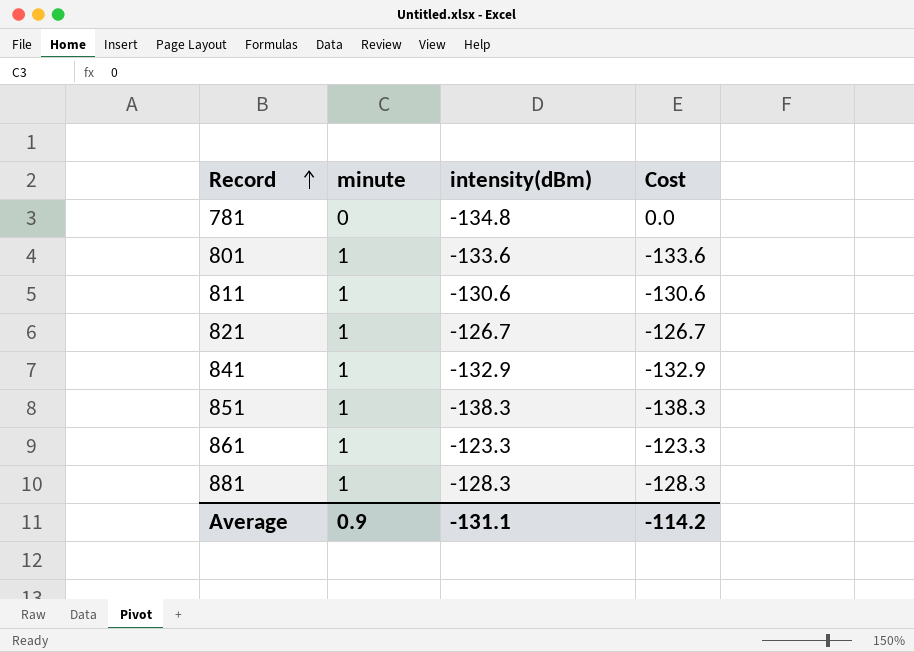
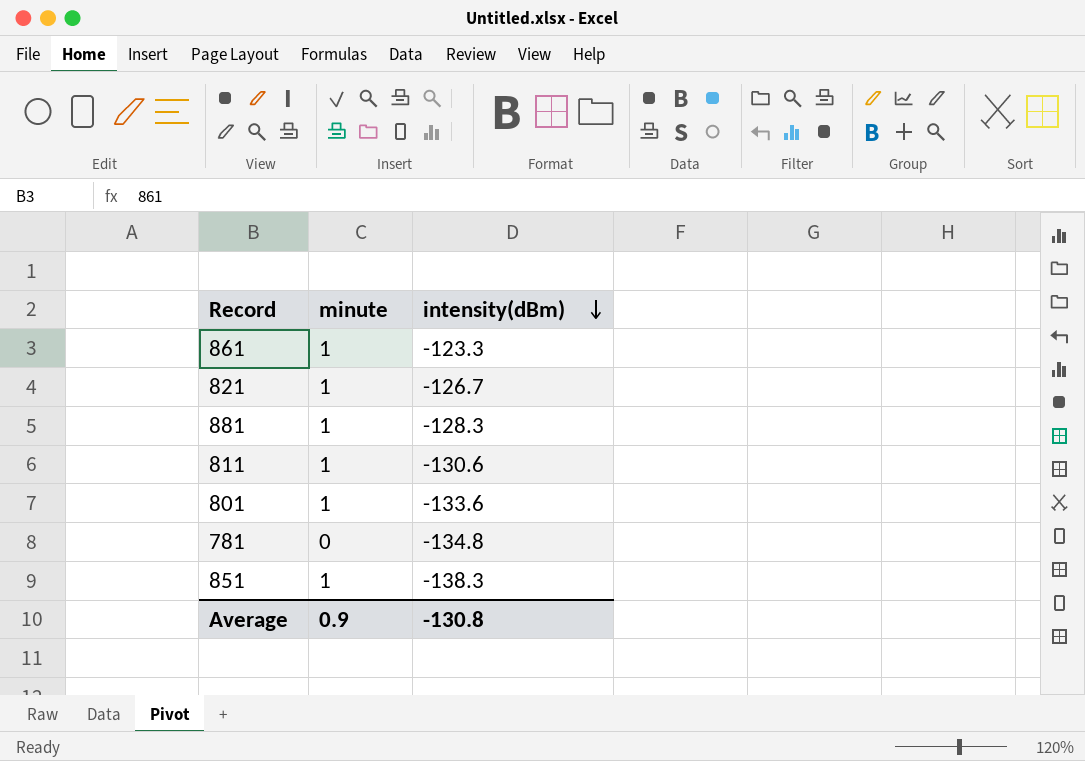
row order: Record ascending -> intensity(dBm) descending
column Cost | formula: [minute] * [intensity(dBm)] -> none
row 841: 1 | -132.9 | -132.9 -> none
Average | intensity(dBm): -131.1 -> -130.8

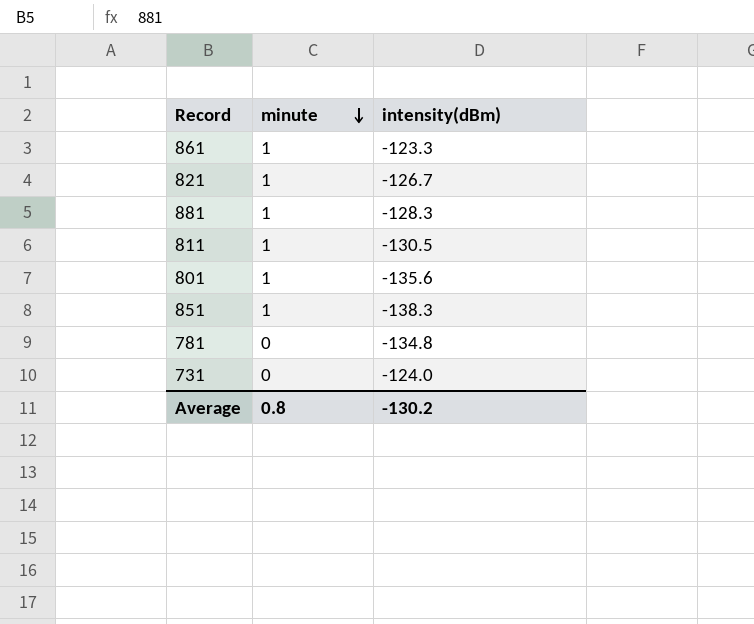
row order: intensity(dBm) descending -> minute descending
811 | intensity(dBm): -130.6 -> -130.5
801 | intensity(dBm): -133.6 -> -135.6
row 731: none -> 0 | -124.0
Average | minute: 0.9 -> 0.8
Average | intensity(dBm): -130.8 -> -130.2

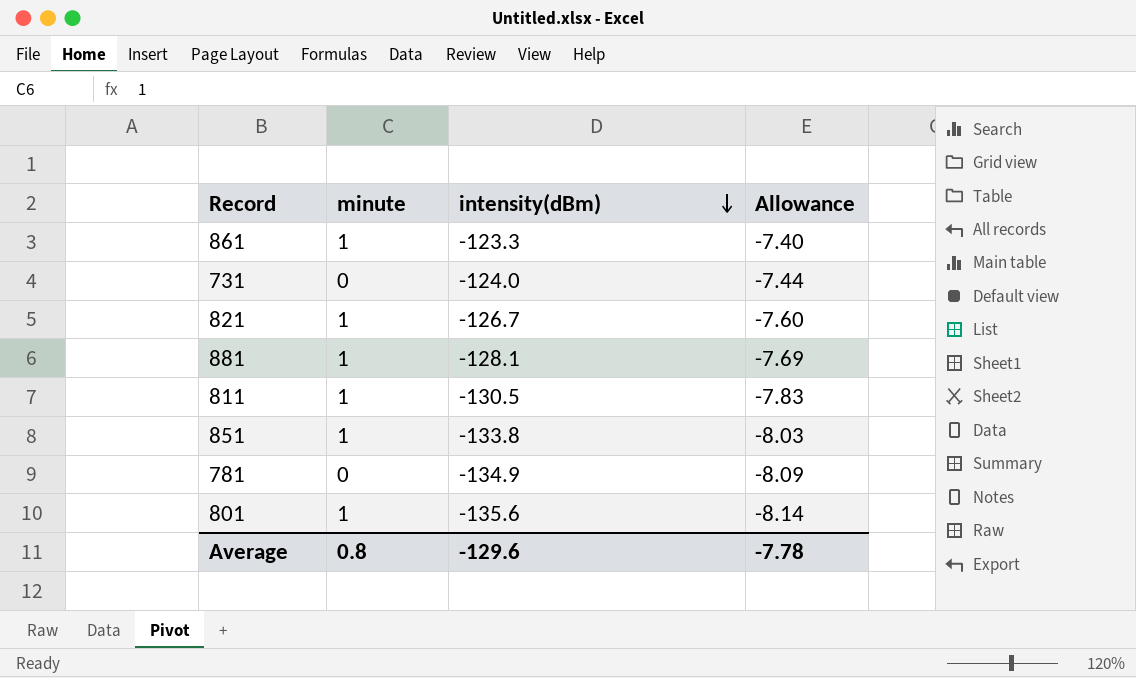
row order: minute descending -> intensity(dBm) descending
column Allowance | formula: none -> [intensity(dBm)] * 0.06
881 | intensity(dBm): -128.3 -> -128.1
851 | intensity(dBm): -138.3 -> -133.8
781 | intensity(dBm): -134.8 -> -134.9
Average | intensity(dBm): -130.2 -> -129.6

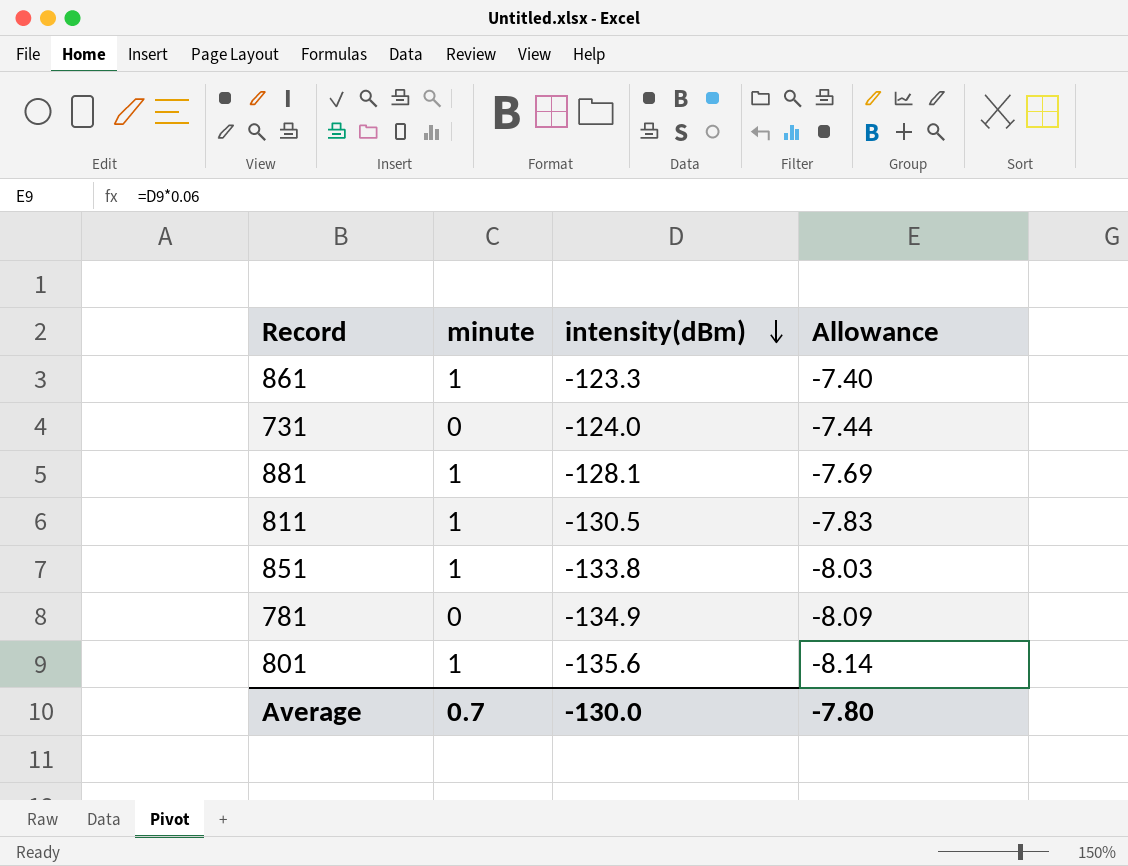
row 821: 1 | -126.7 | -7.60 -> none
Average | minute: 0.8 -> 0.7
Average | intensity(dBm): -129.6 -> -130.0
Average | Allowance: -7.78 -> -7.80

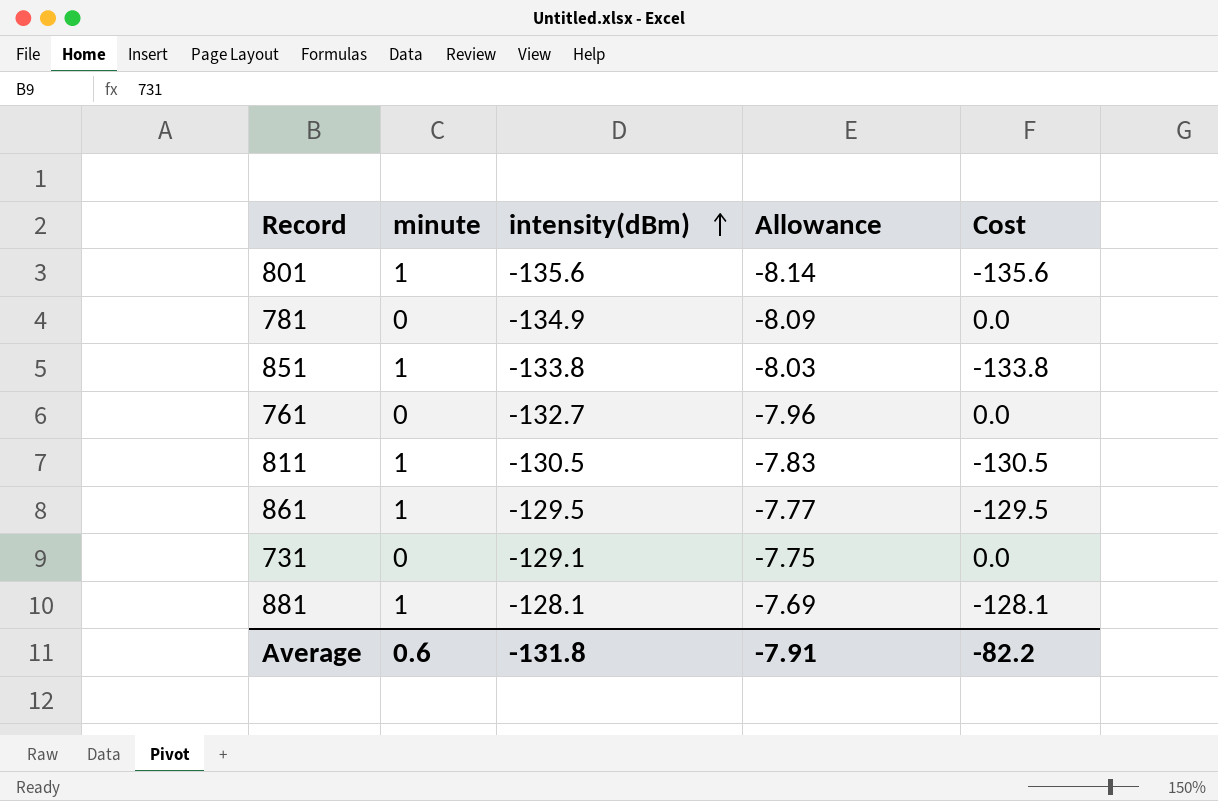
row order: intensity(dBm) descending -> intensity(dBm) ascending
column Cost | formula: none -> [minute] * [intensity(dBm)]
row 761: none -> 0 | -132.7 | -7.96 | 0.0
861 | intensity(dBm): -123.3 -> -129.5
861 | Allowance: -7.40 -> -7.77
731 | intensity(dBm): -124.0 -> -129.1
731 | Allowance: -7.44 -> -7.75
Average | minute: 0.7 -> 0.6
Average | intensity(dBm): -130.0 -> -131.8
Average | Allowance: -7.80 -> -7.91

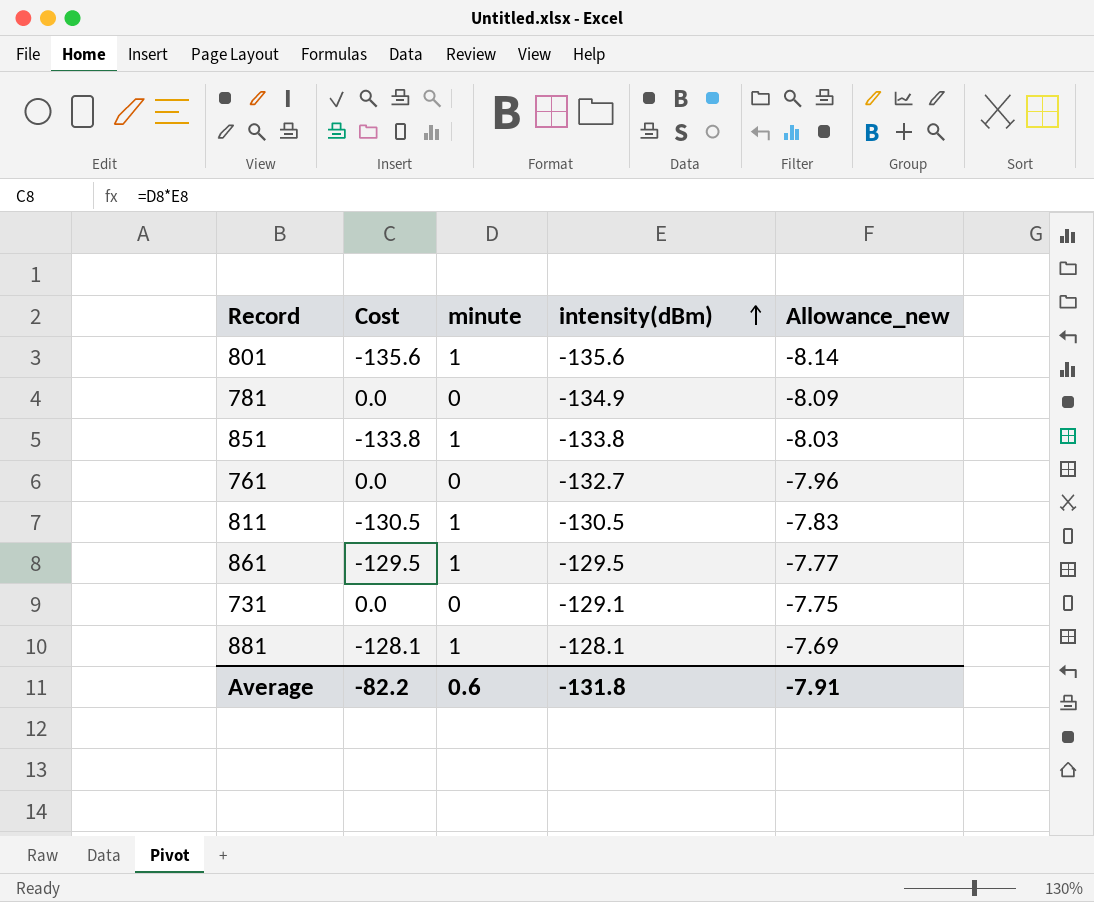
column Cost | position: 5 -> 2
column name: Allowance -> Allowance_new

